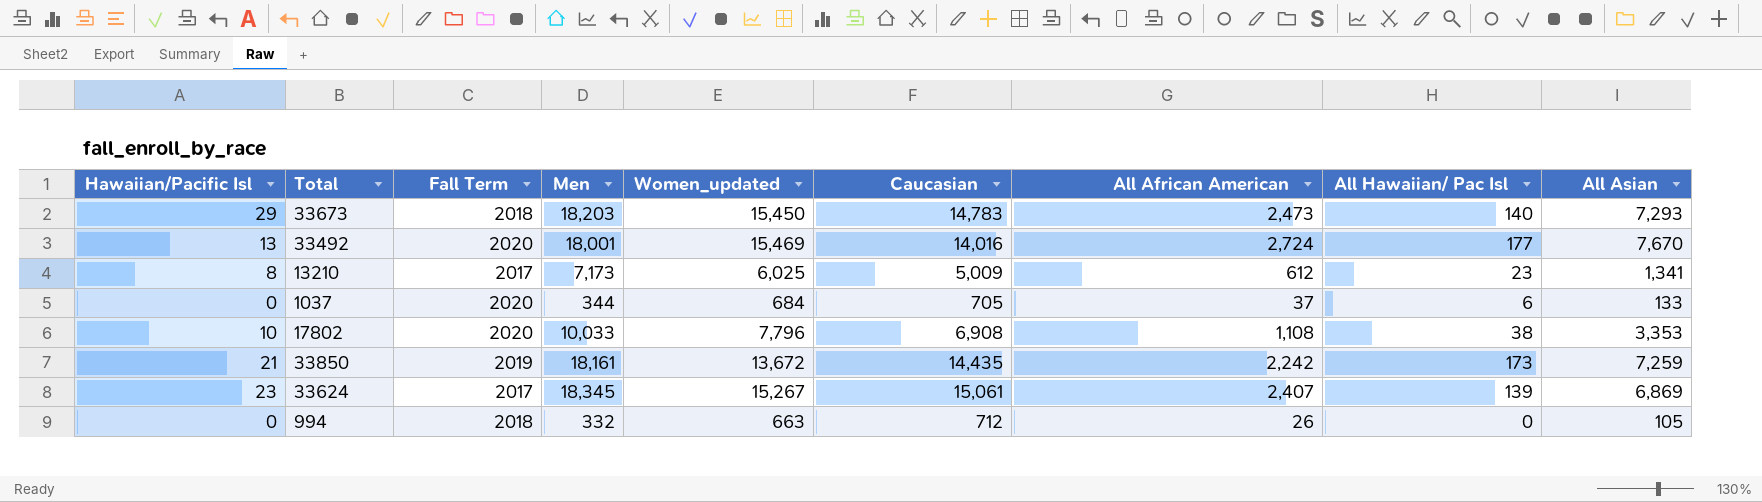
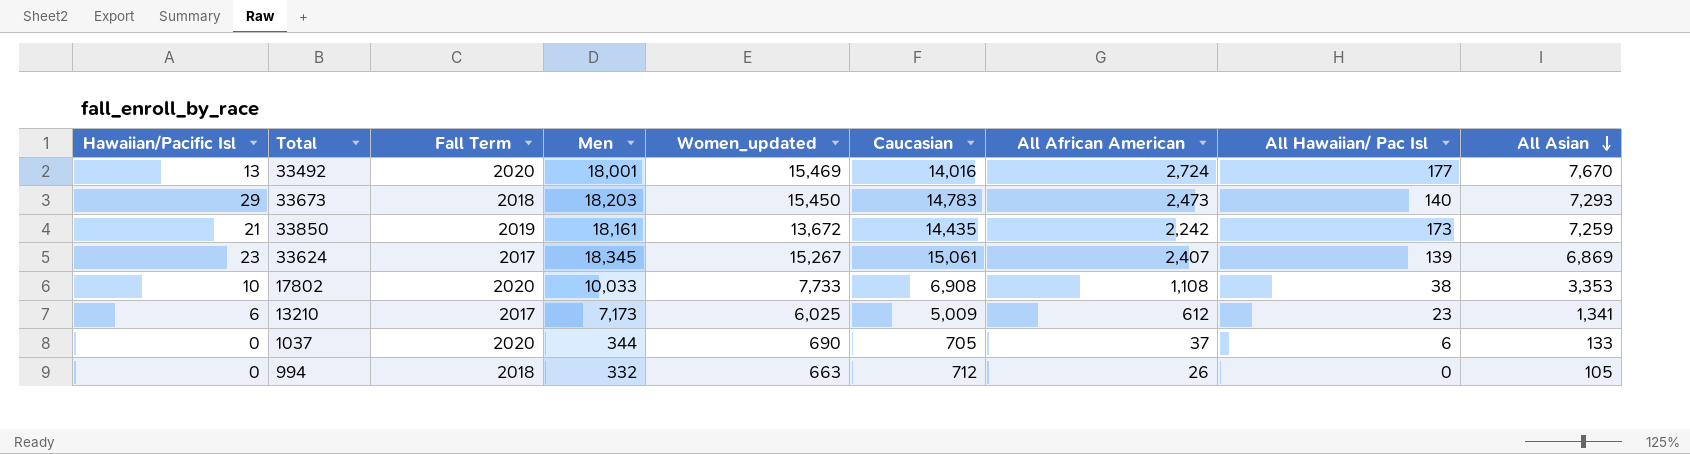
row order: none -> All Asian descending
17802 | Women_updated: 7,796 -> 7,733
13210 | Hawaiian/Pacific Isl: 8 -> 6
1037 | Women_updated: 684 -> 690

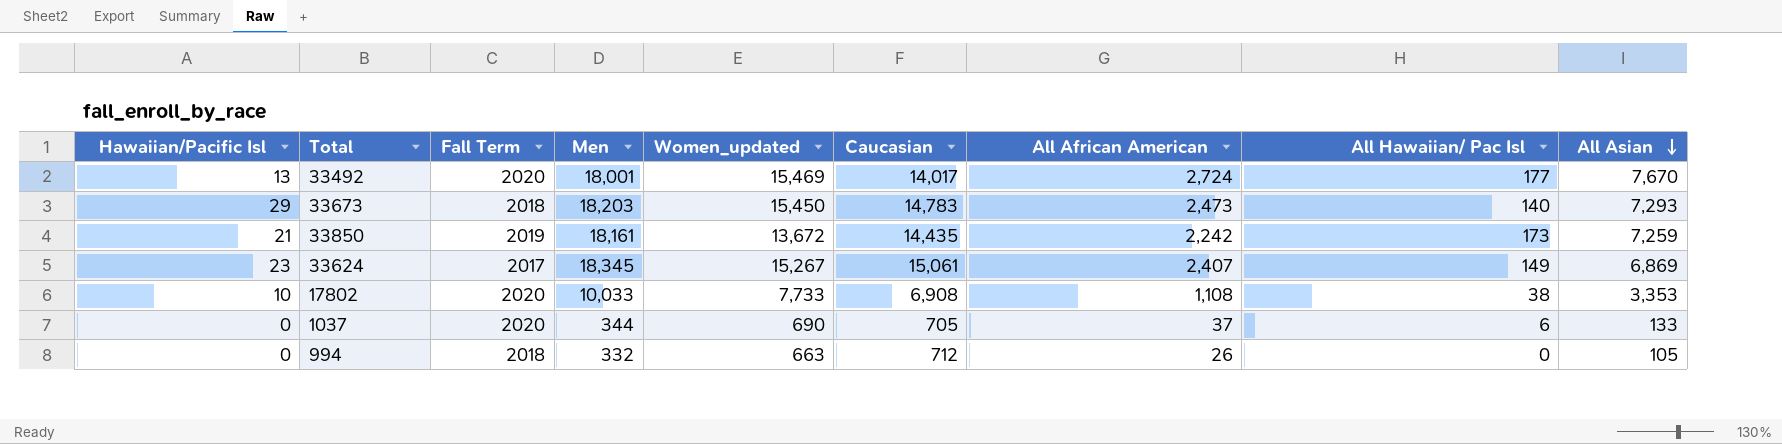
row 13210: 6 | 2017 | 7,173 | 6,025 | 5,009 | 612 | 23 | 1,341 -> none
33492 | Caucasian: 14,016 -> 14,017
33624 | All Hawaiian/ Pac Isl: 139 -> 149

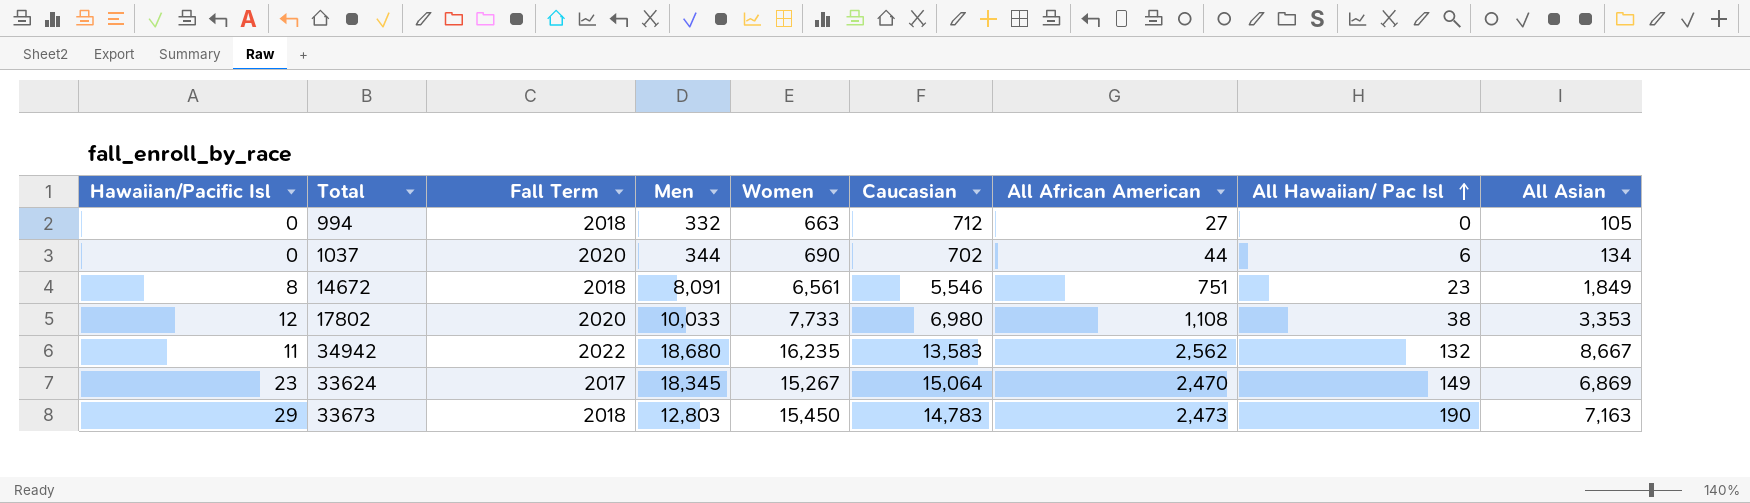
row order: All Asian descending -> All Hawaiian/ Pac Isl ascending
column name: Women_updated -> Women
row 33492: 13 | 2020 | 18,001 | 15,469 | 14,017 | 2,724 | 177 | 7,670 -> none
row 33850: 21 | 2019 | 18,161 | 13,672 | 14,435 | 2,242 | 173 | 7,259 -> none
994 | All African American: 26 -> 27
1037 | Caucasian: 705 -> 702
1037 | All African American: 37 -> 44
1037 | All Asian: 133 -> 134
row 14672: none -> 8 | 2018 | 8,091 | 6,561 | 5,546 | 751 | 23 | 1,849
17802 | Hawaiian/Pacific Isl: 10 -> 12
17802 | Caucasian: 6,908 -> 6,980
row 34942: none -> 11 | 2022 | 18,680 | 16,235 | 13,583 | 2,562 | 132 | 8,667
33624 | Caucasian: 15,061 -> 15,064
33624 | All African American: 2,407 -> 2,470
33673 | Men: 18,203 -> 12,803
33673 | All Hawaiian/ Pac Isl: 140 -> 190
33673 | All Asian: 7,293 -> 7,163

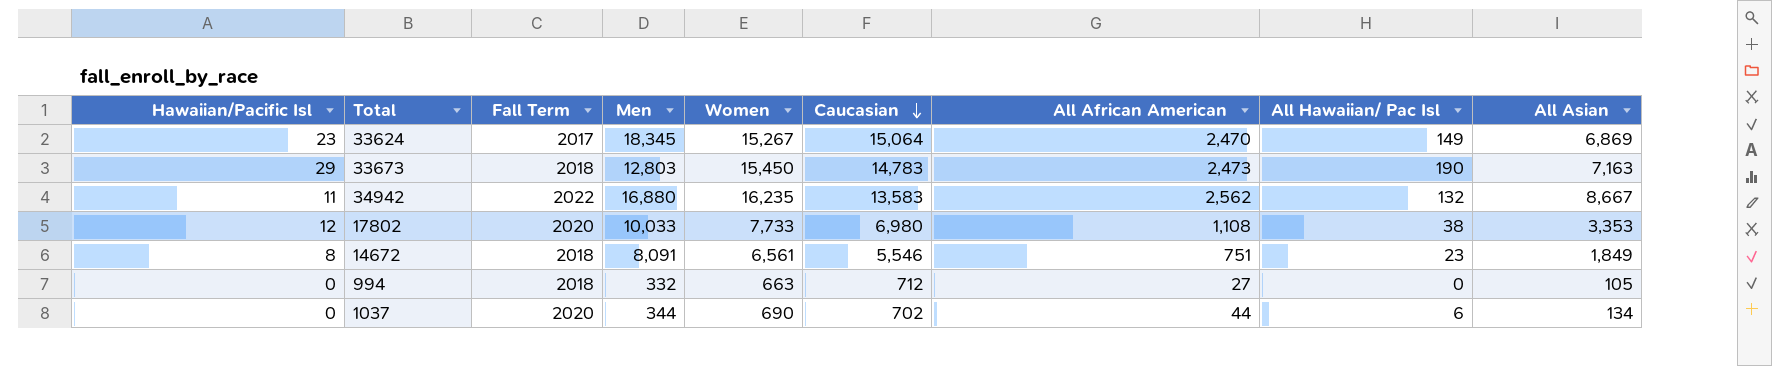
row order: All Hawaiian/ Pac Isl ascending -> Caucasian descending
34942 | Men: 18,680 -> 16,880

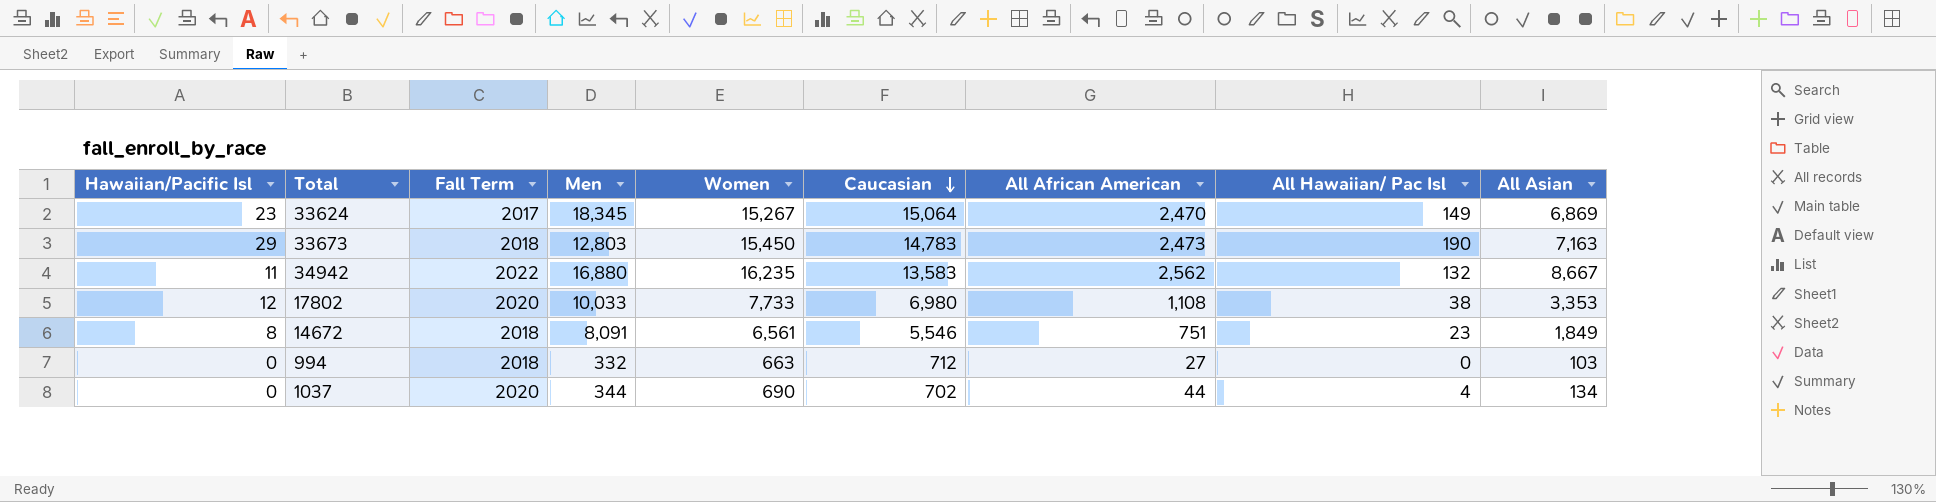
994 | All Asian: 105 -> 103
1037 | All Hawaiian/ Pac Isl: 6 -> 4

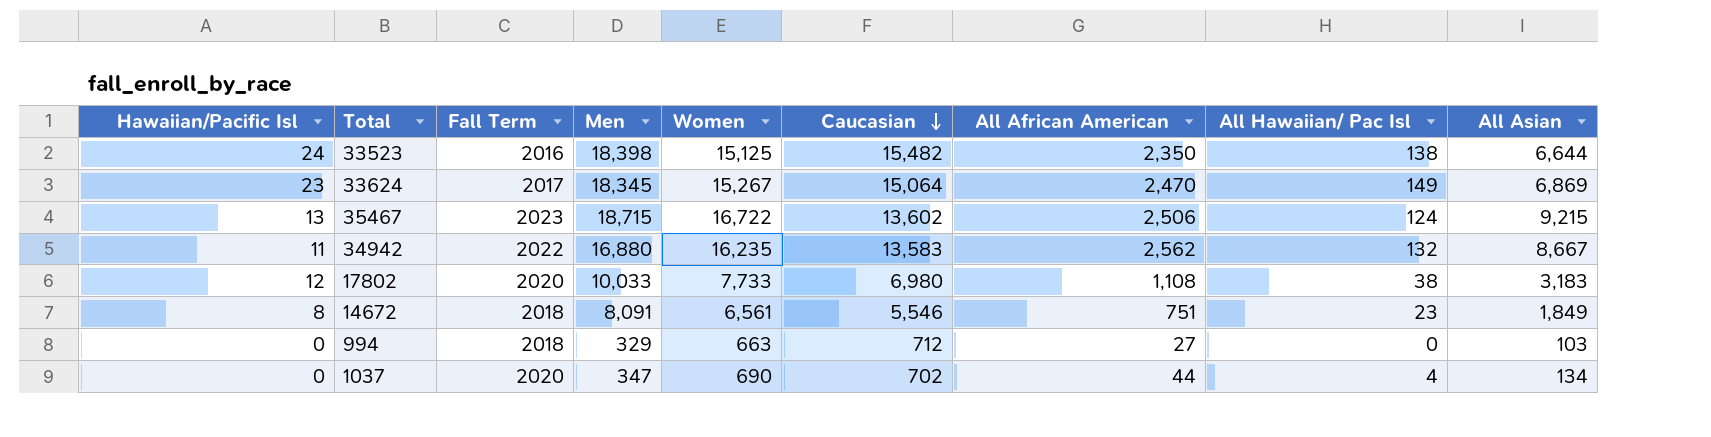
row 33673: 29 | 2018 | 12,803 | 15,450 | 14,783 | 2,473 | 190 | 7,163 -> none
row 33523: none -> 24 | 2016 | 18,398 | 15,125 | 15,482 | 2,350 | 138 | 6,644
row 35467: none -> 13 | 2023 | 18,715 | 16,722 | 13,602 | 2,506 | 124 | 9,215
17802 | All Asian: 3,353 -> 3,183
994 | Men: 332 -> 329
1037 | Men: 344 -> 347

